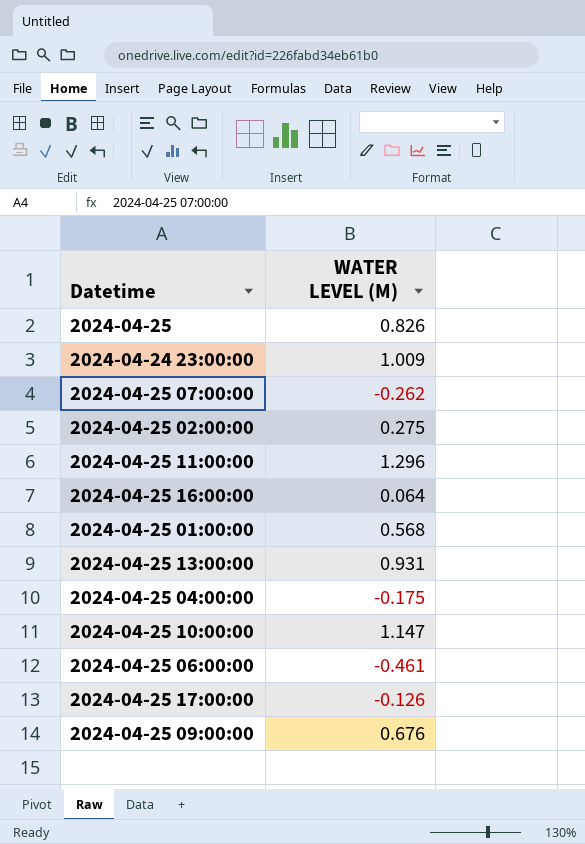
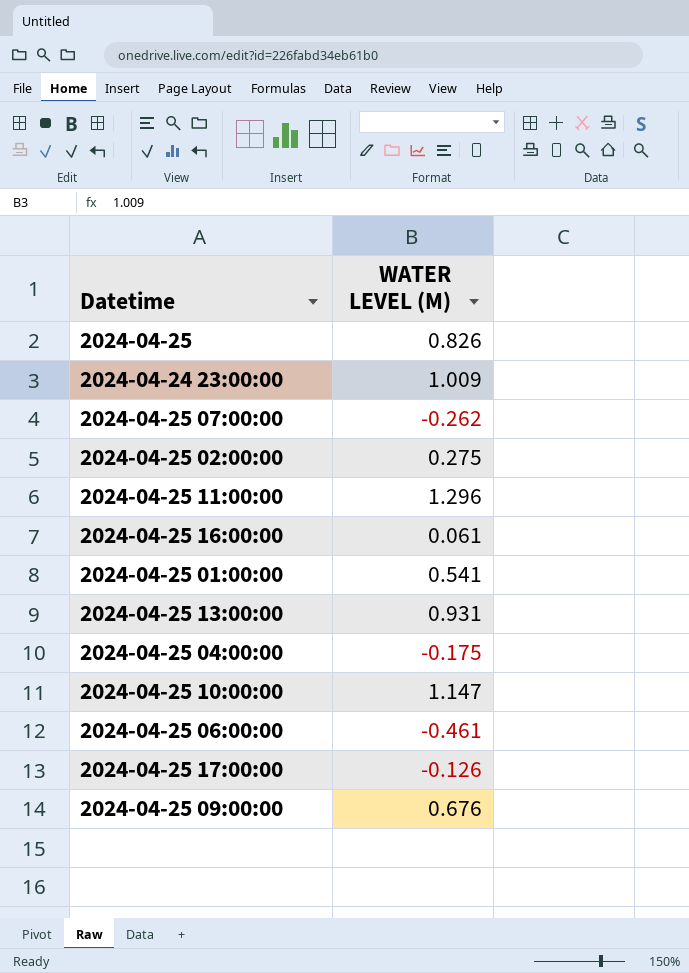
2024-04-25 16:00:00 | WATER LEVEL (M): 0.064 -> 0.061
2024-04-25 01:00:00 | WATER LEVEL (M): 0.568 -> 0.541

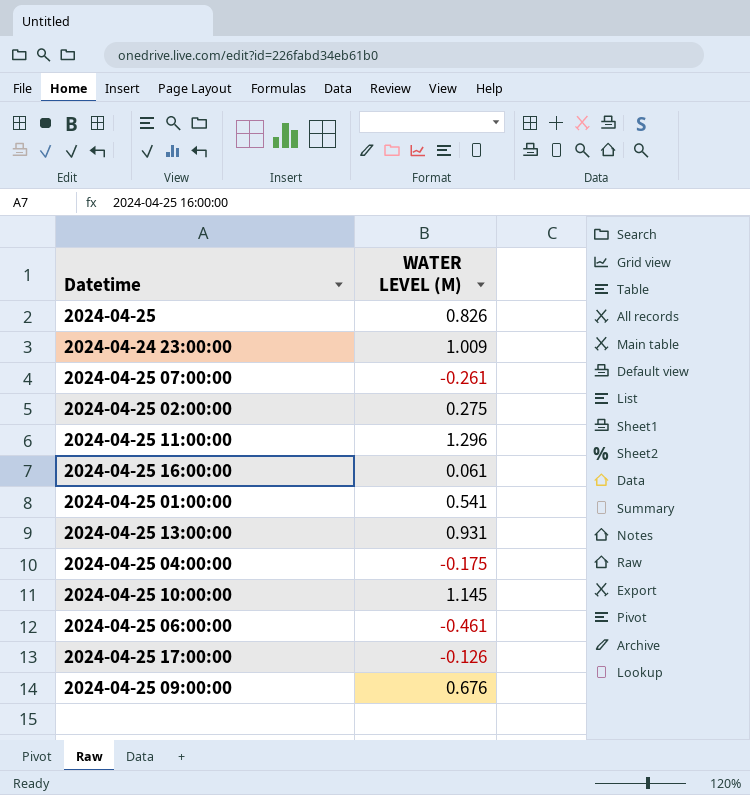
2024-04-25 07:00:00 | WATER LEVEL (M): -0.262 -> -0.261
2024-04-25 10:00:00 | WATER LEVEL (M): 1.147 -> 1.145

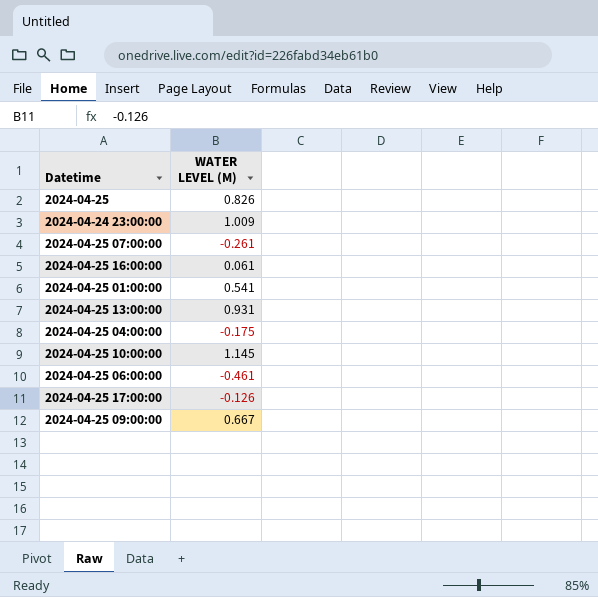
row 2024-04-25 02:00:00: 0.275 -> none
row 2024-04-25 11:00:00: 1.296 -> none
2024-04-25 09:00:00 | WATER LEVEL (M): 0.676 -> 0.667

